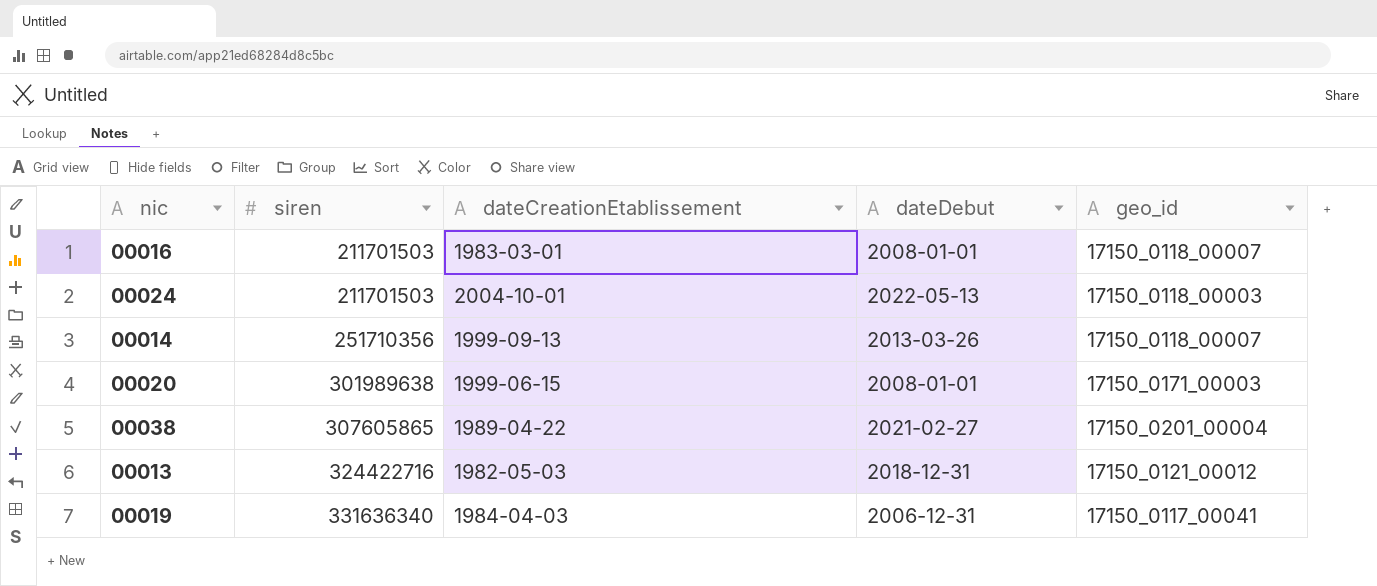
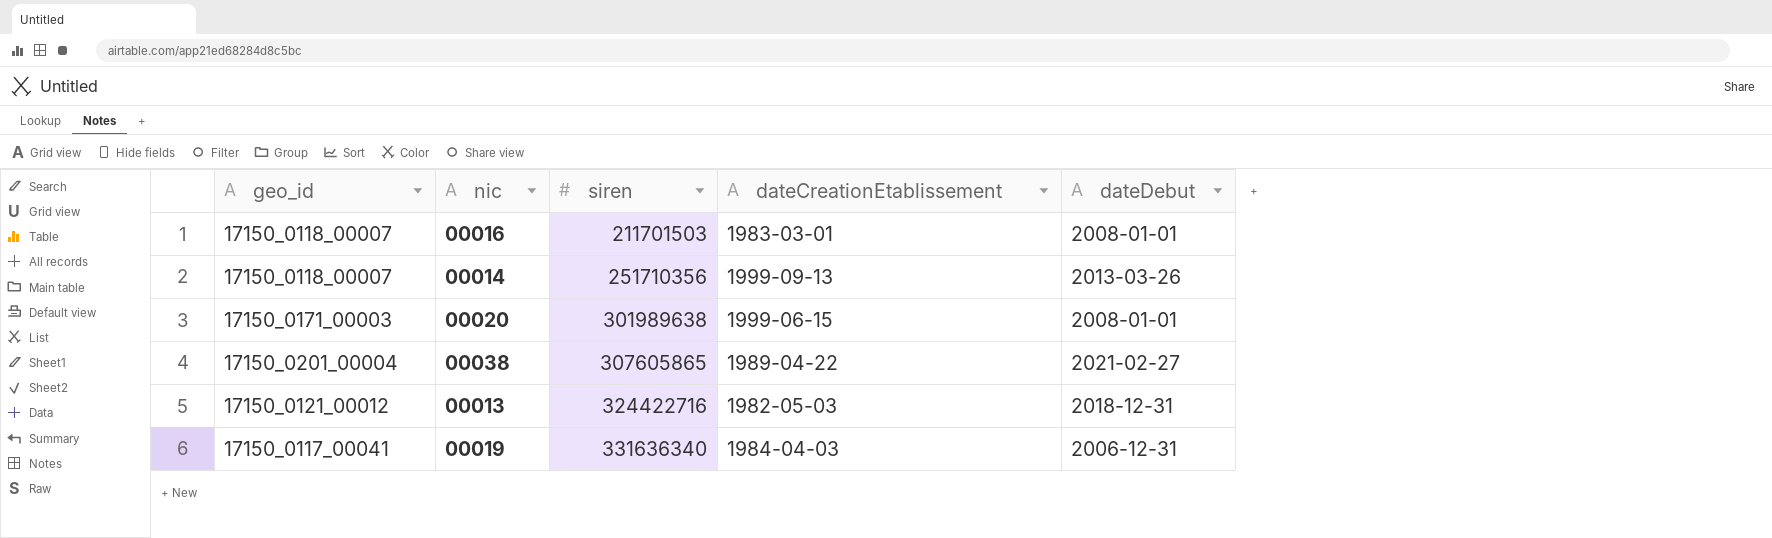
column geo_id | position: 5 -> 1
row 00024: 211701503 | 2004-10-01 | 2022-05-13 | 17150_0118_00003 -> none

